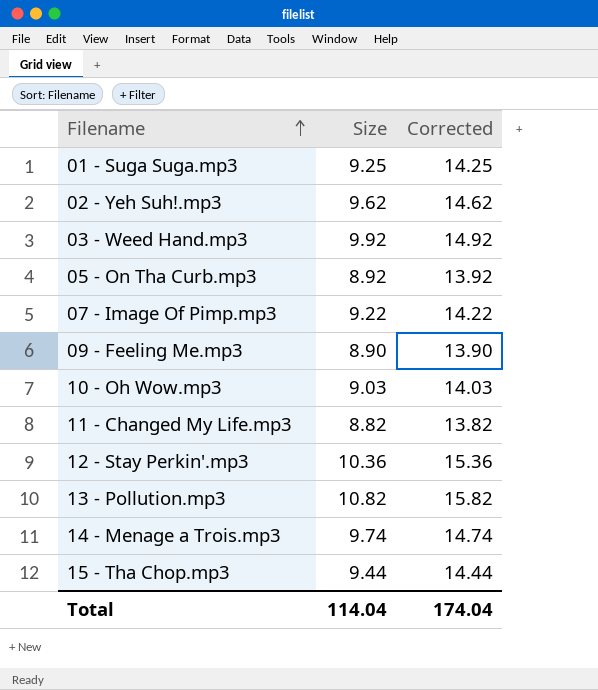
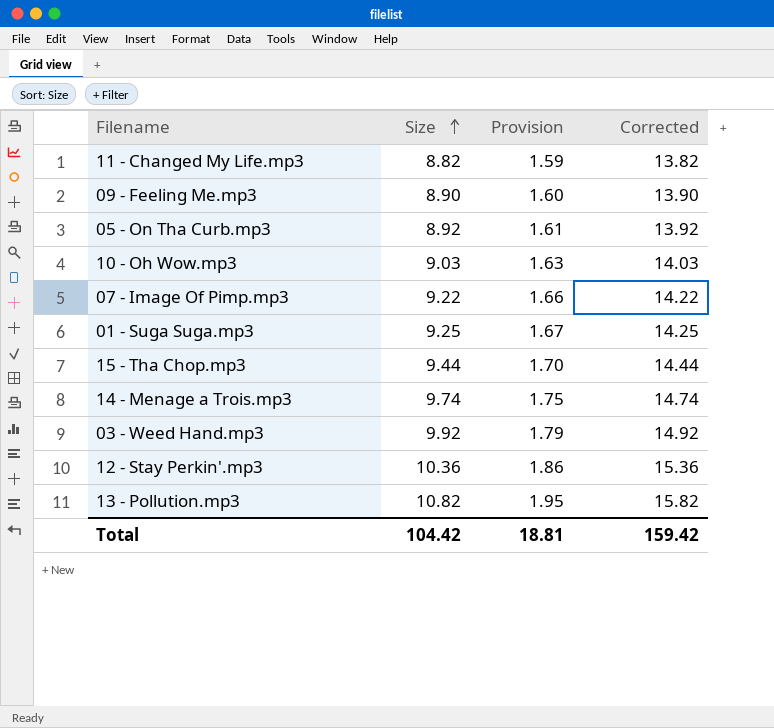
row order: Filename ascending -> Size ascending
column Provision | formula: none -> [Size] * 0.18
row 02 - Yeh Suh!.mp3: 9.62 | 14.62 -> none
Total | Size: 114.04 -> 104.42
Total | Corrected: 174.04 -> 159.42

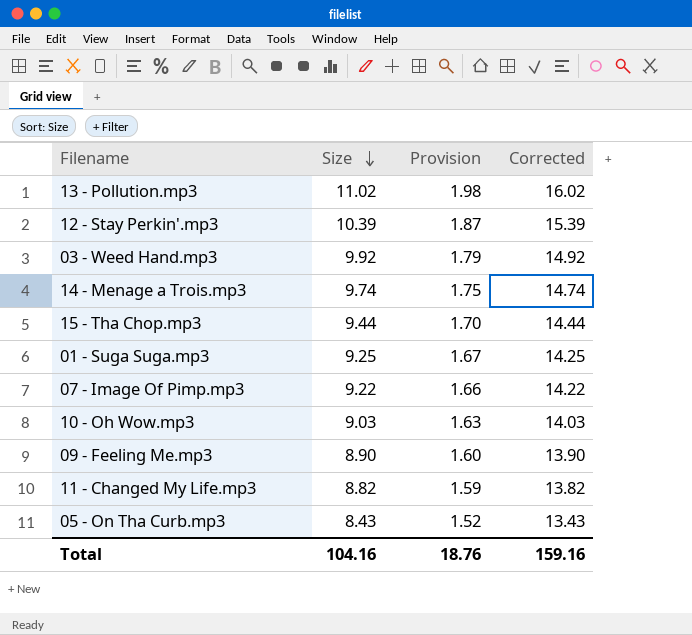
row order: Size ascending -> Size descending
13 - Pollution.mp3 | Size: 10.82 -> 11.02
13 - Pollution.mp3 | Provision: 1.95 -> 1.98
13 - Pollution.mp3 | Corrected: 15.82 -> 16.02
12 - Stay Perkin'.mp3 | Size: 10.36 -> 10.39
12 - Stay Perkin'.mp3 | Provision: 1.86 -> 1.87
12 - Stay Perkin'.mp3 | Corrected: 15.36 -> 15.39
05 - On Tha Curb.mp3 | Size: 8.92 -> 8.43
05 - On Tha Curb.mp3 | Provision: 1.61 -> 1.52
05 - On Tha Curb.mp3 | Corrected: 13.92 -> 13.43
Total | Size: 104.42 -> 104.16
Total | Provision: 18.81 -> 18.76
Total | Corrected: 159.42 -> 159.16

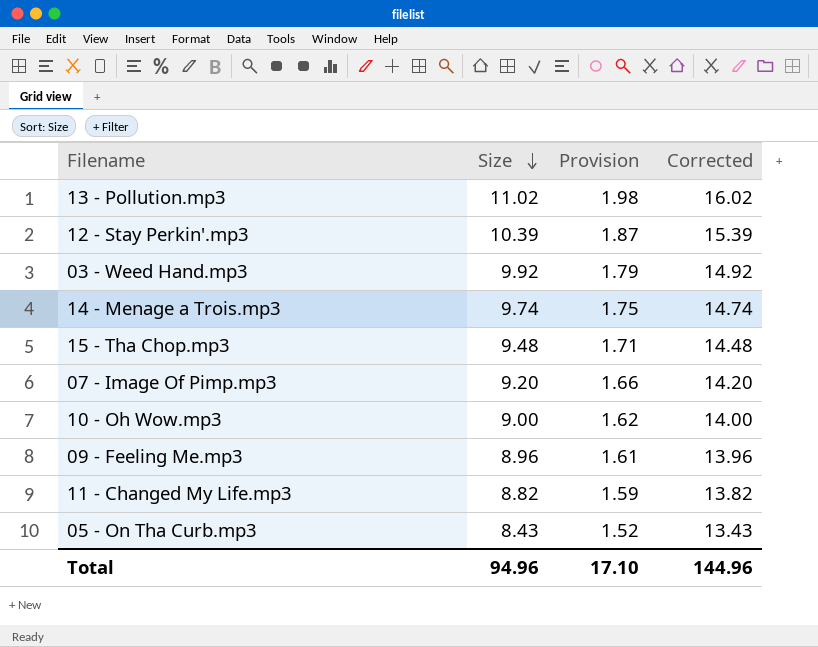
row 01 - Suga Suga.mp3: 9.25 | 1.67 | 14.25 -> none
15 - Tha Chop.mp3 | Size: 9.44 -> 9.48
15 - Tha Chop.mp3 | Provision: 1.70 -> 1.71
15 - Tha Chop.mp3 | Corrected: 14.44 -> 14.48
07 - Image Of Pimp.mp3 | Size: 9.22 -> 9.20
07 - Image Of Pimp.mp3 | Corrected: 14.22 -> 14.20
10 - Oh Wow.mp3 | Size: 9.03 -> 9.00
10 - Oh Wow.mp3 | Provision: 1.63 -> 1.62
10 - Oh Wow.mp3 | Corrected: 14.03 -> 14.00
09 - Feeling Me.mp3 | Size: 8.90 -> 8.96
09 - Feeling Me.mp3 | Provision: 1.60 -> 1.61
09 - Feeling Me.mp3 | Corrected: 13.90 -> 13.96
Total | Size: 104.16 -> 94.96
Total | Provision: 18.76 -> 17.10
Total | Corrected: 159.16 -> 144.96

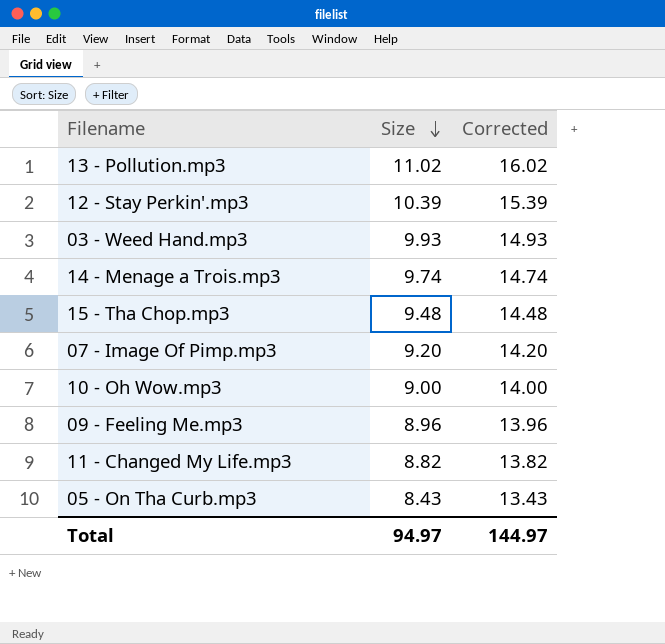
column Provision | formula: [Size] * 0.18 -> none
03 - Weed Hand.mp3 | Size: 9.92 -> 9.93
03 - Weed Hand.mp3 | Corrected: 14.92 -> 14.93
Total | Size: 94.96 -> 94.97
Total | Corrected: 144.96 -> 144.97

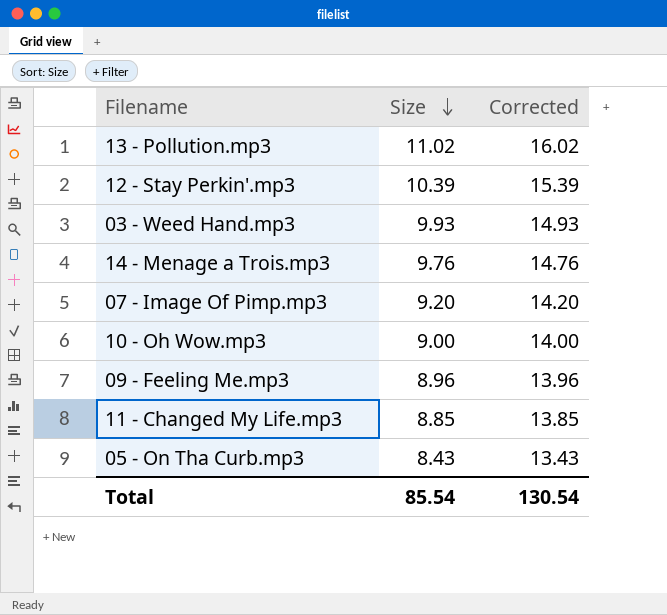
row 15 - Tha Chop.mp3: 9.48 | 14.48 -> none
14 - Menage a Trois.mp3 | Size: 9.74 -> 9.76
14 - Menage a Trois.mp3 | Corrected: 14.74 -> 14.76
11 - Changed My Life.mp3 | Size: 8.82 -> 8.85
11 - Changed My Life.mp3 | Corrected: 13.82 -> 13.85
Total | Size: 94.97 -> 85.54
Total | Corrected: 144.97 -> 130.54

